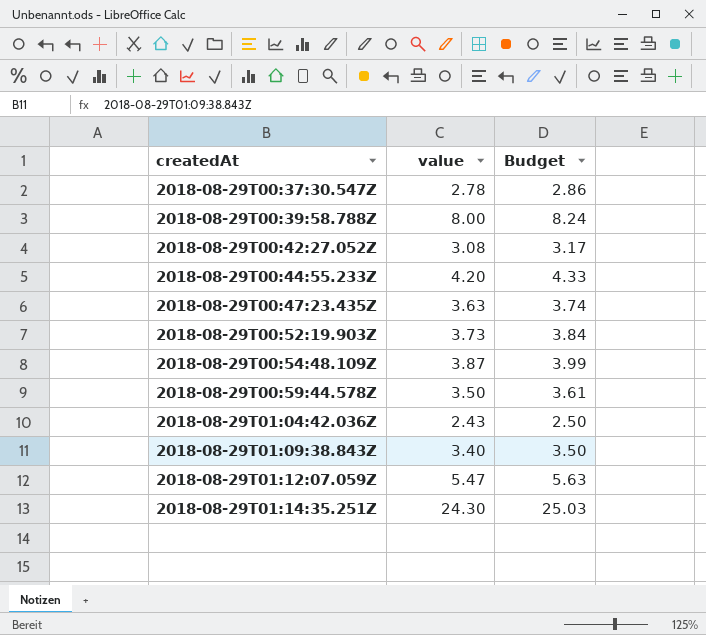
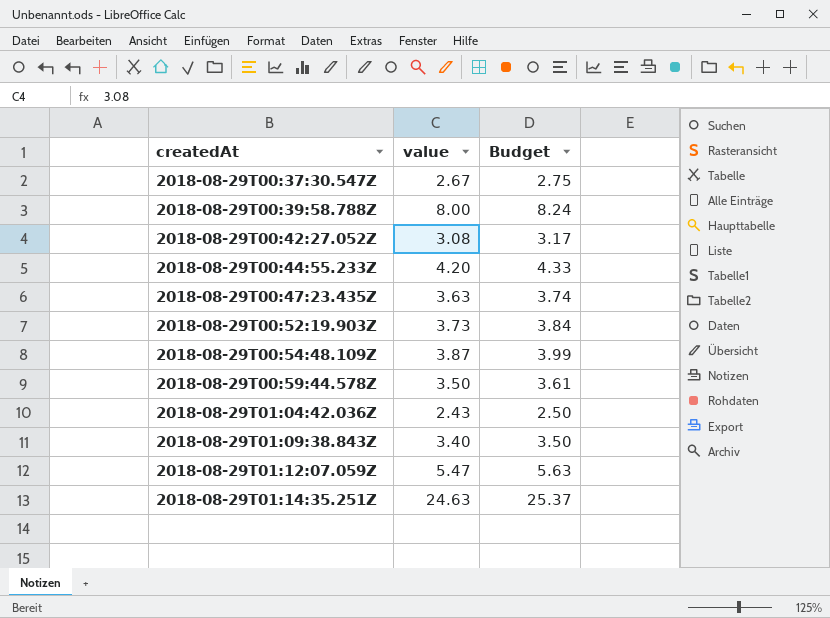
2018-08-29T00:37:30.547Z | value: 2.78 -> 2.67
2018-08-29T00:37:30.547Z | Budget: 2.86 -> 2.75
2018-08-29T01:14:35.251Z | value: 24.30 -> 24.63
2018-08-29T01:14:35.251Z | Budget: 25.03 -> 25.37

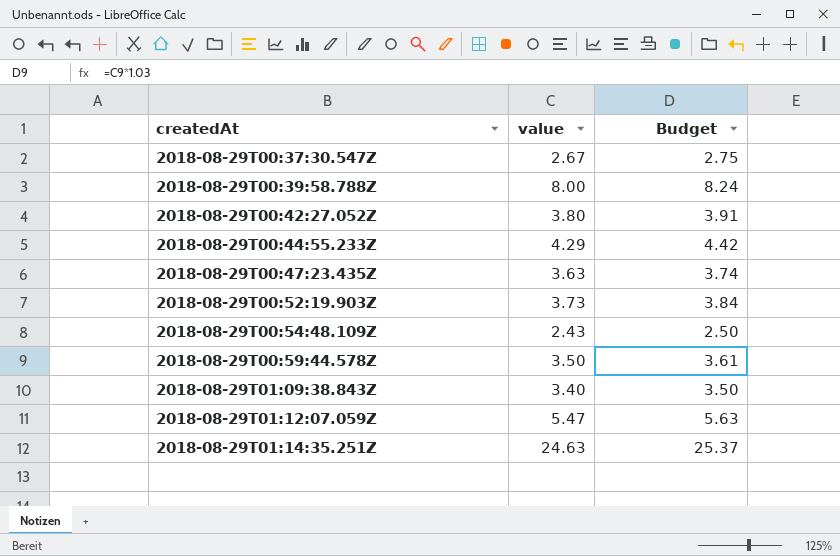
row 2018-08-29T01:04:42.036Z: 2.43 | 2.50 -> none
2018-08-29T00:42:27.052Z | value: 3.08 -> 3.80
2018-08-29T00:42:27.052Z | Budget: 3.17 -> 3.91
2018-08-29T00:44:55.233Z | value: 4.20 -> 4.29
2018-08-29T00:44:55.233Z | Budget: 4.33 -> 4.42
2018-08-29T00:54:48.109Z | value: 3.87 -> 2.43
2018-08-29T00:54:48.109Z | Budget: 3.99 -> 2.50

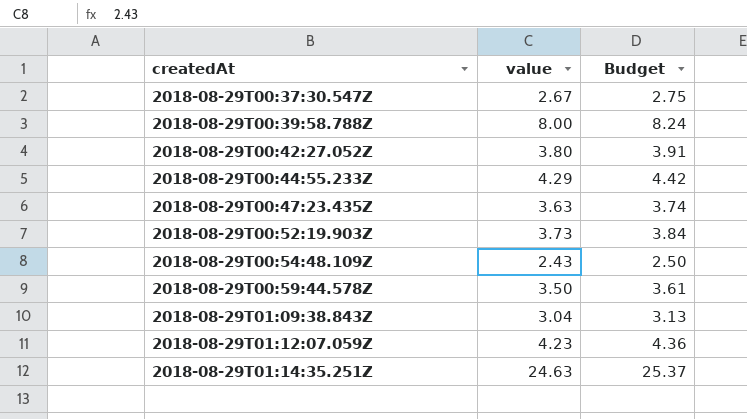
2018-08-29T01:09:38.843Z | value: 3.40 -> 3.04
2018-08-29T01:09:38.843Z | Budget: 3.50 -> 3.13
2018-08-29T01:12:07.059Z | value: 5.47 -> 4.23
2018-08-29T01:12:07.059Z | Budget: 5.63 -> 4.36

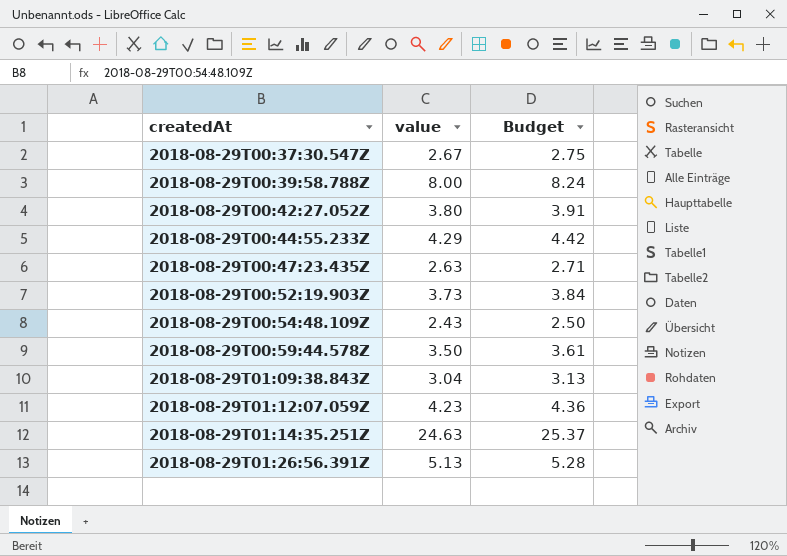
2018-08-29T00:47:23.435Z | value: 3.63 -> 2.63
2018-08-29T00:47:23.435Z | Budget: 3.74 -> 2.71
row 2018-08-29T01:26:56.391Z: none -> 5.13 | 5.28

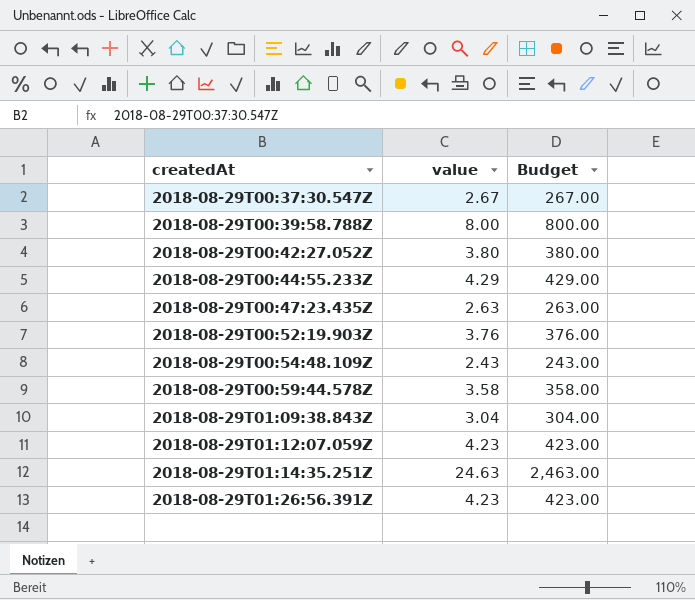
column Budget | formula: [value] * 1.03 -> [value] * 100
2018-08-29T00:52:19.903Z | value: 3.73 -> 3.76
2018-08-29T00:59:44.578Z | value: 3.50 -> 3.58
2018-08-29T01:26:56.391Z | value: 5.13 -> 4.23

